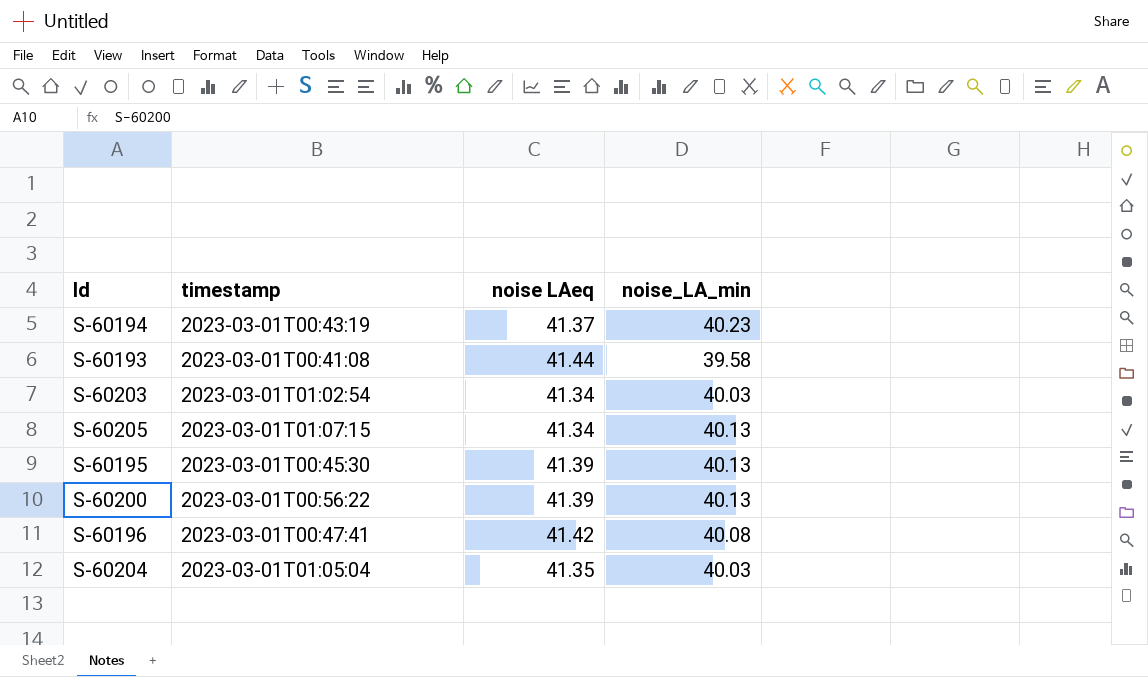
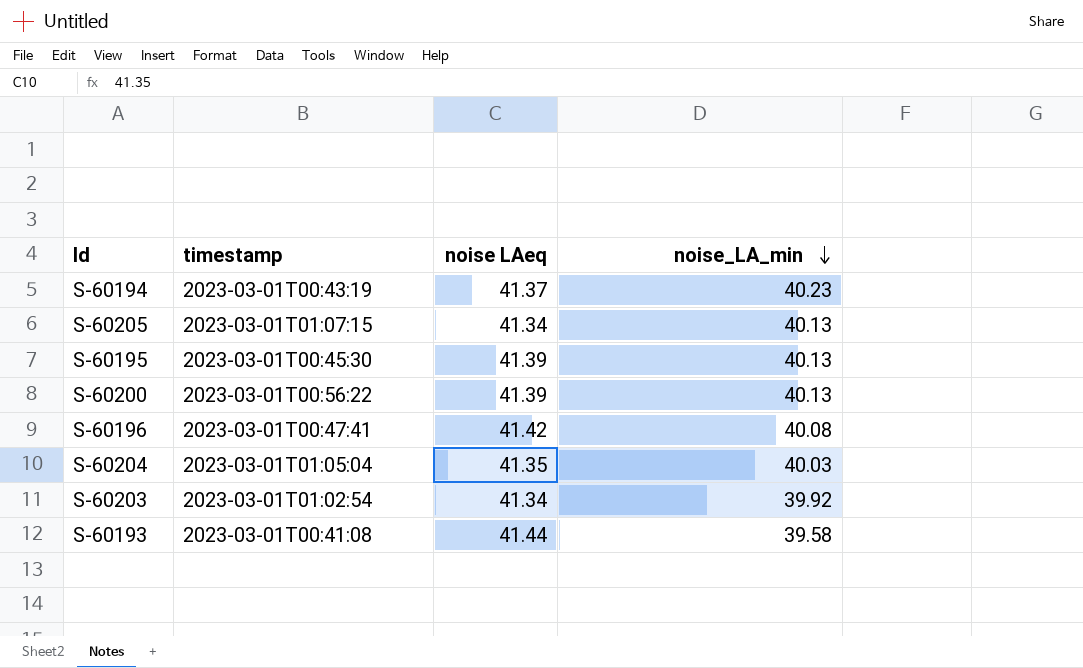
row order: none -> noise_LA_min descending
S-60203 | noise_LA_min: 40.03 -> 39.92

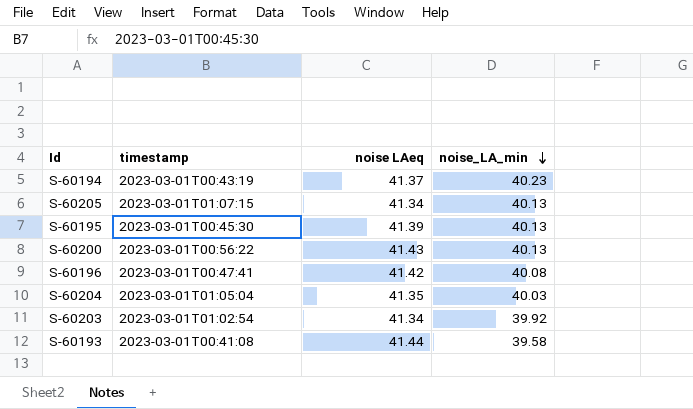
S-60200 | noise LAeq: 41.39 -> 41.43

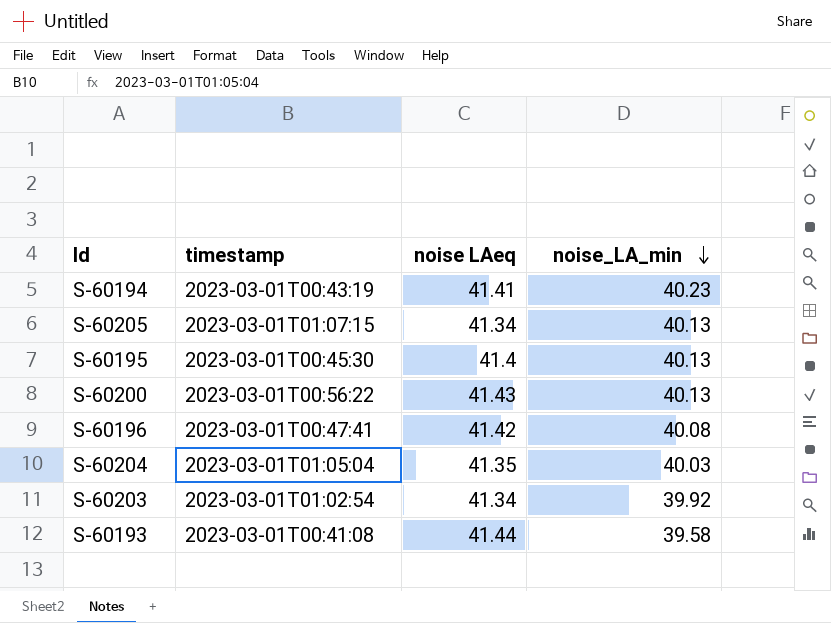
S-60194 | noise LAeq: 41.37 -> 41.41
S-60195 | noise LAeq: 41.39 -> 41.4

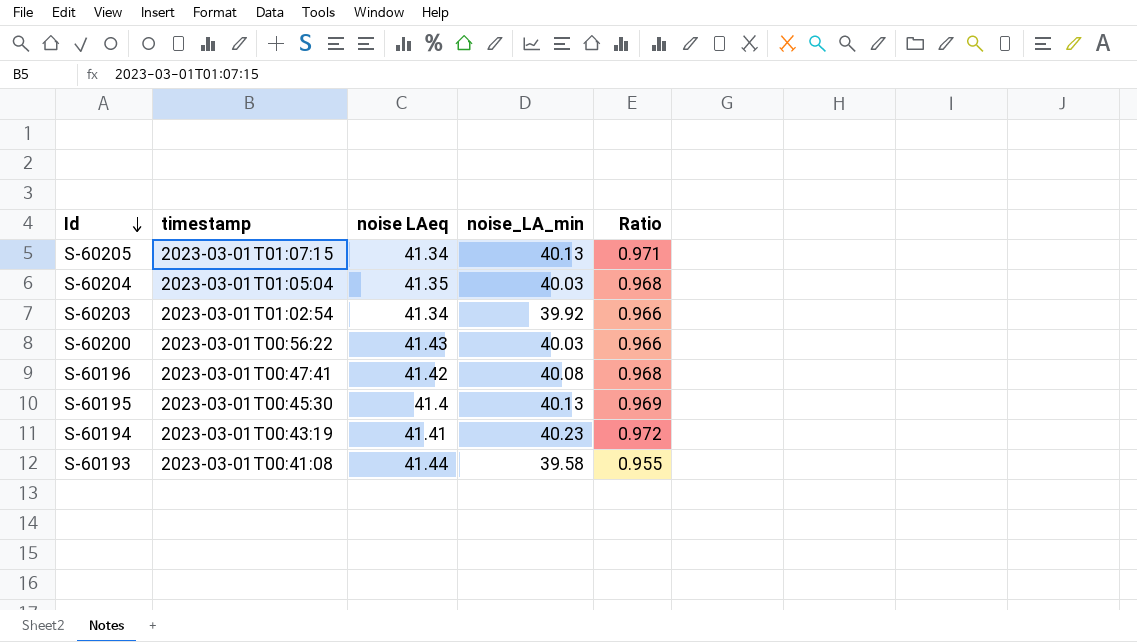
row order: noise_LA_min descending -> Id descending
column Ratio | formula: none -> [noise_LA_min] / [noise LAeq]
S-60200 | noise_LA_min: 40.13 -> 40.03

